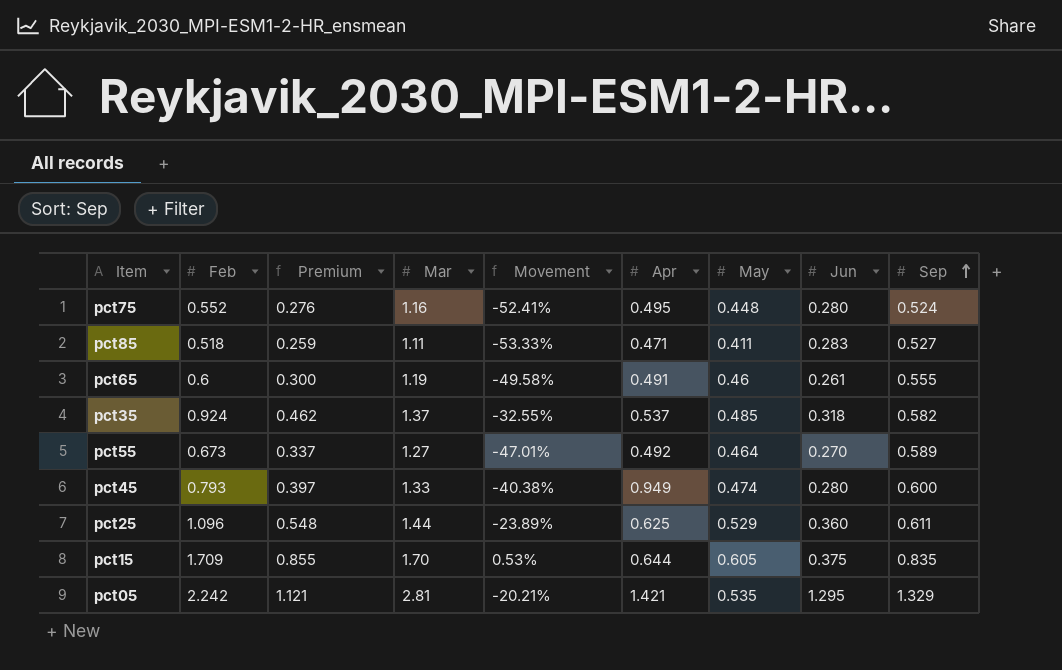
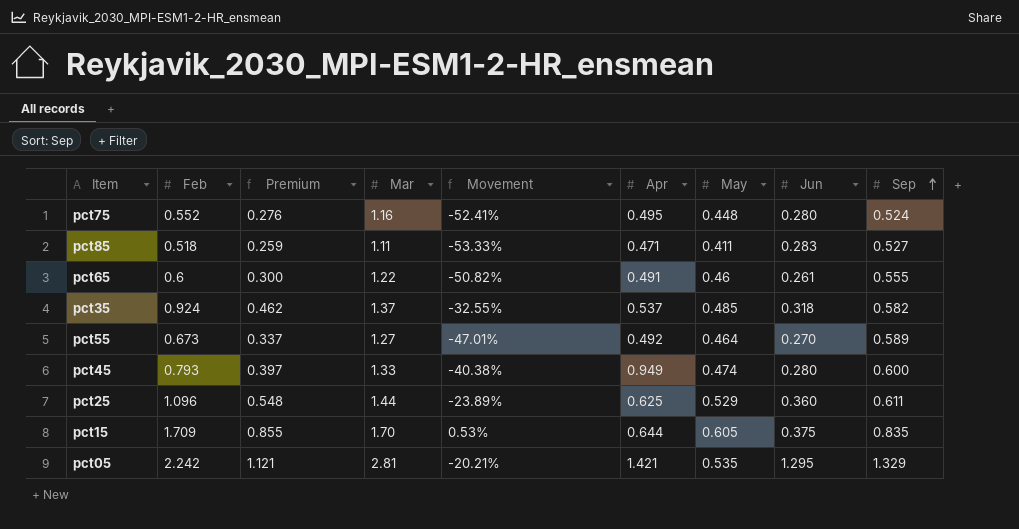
pct65 | Mar: 1.19 -> 1.22
pct65 | Movement: -49.58% -> -50.82%

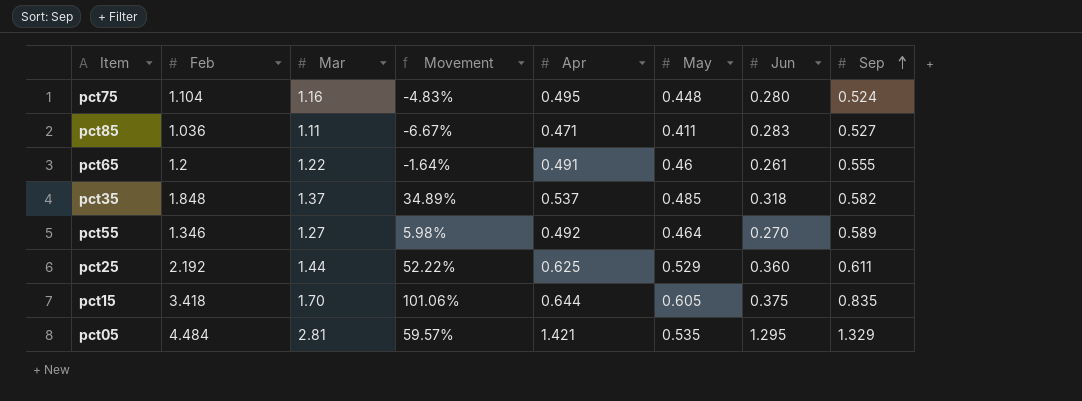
column Premium | formula: [Feb] * 0.5 -> none
row pct45: 0.793 | 0.397 | 1.33 | -40.38% | 0.949 | 0.474 | 0.280 | 0.600 -> none
pct75 | Feb: 0.552 -> 1.104
pct75 | Movement: -52.41% -> -4.83%
pct85 | Feb: 0.518 -> 1.036
pct85 | Movement: -53.33% -> -6.67%
pct65 | Feb: 0.6 -> 1.2
pct65 | Movement: -50.82% -> -1.64%
pct35 | Feb: 0.924 -> 1.848
pct35 | Movement: -32.55% -> 34.89%
pct55 | Feb: 0.673 -> 1.346
pct55 | Movement: -47.01% -> 5.98%
pct25 | Feb: 1.096 -> 2.192
pct25 | Movement: -23.89% -> 52.22%
pct15 | Feb: 1.709 -> 3.418
pct15 | Movement: 0.53% -> 101.06%
pct05 | Feb: 2.242 -> 4.484
pct05 | Movement: -20.21% -> 59.57%

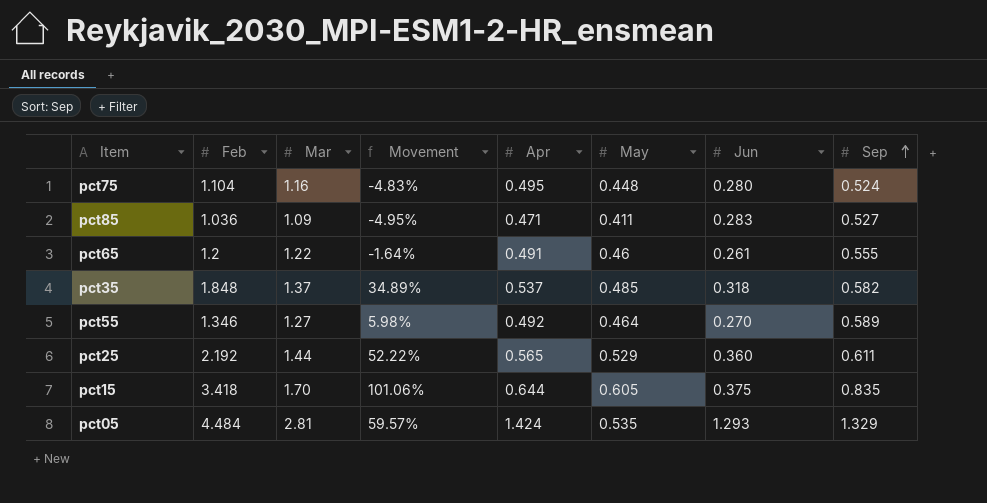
pct85 | Mar: 1.11 -> 1.09
pct85 | Movement: -6.67% -> -4.95%
pct25 | Apr: 0.625 -> 0.565
pct05 | Apr: 1.421 -> 1.424
pct05 | Jun: 1.295 -> 1.293

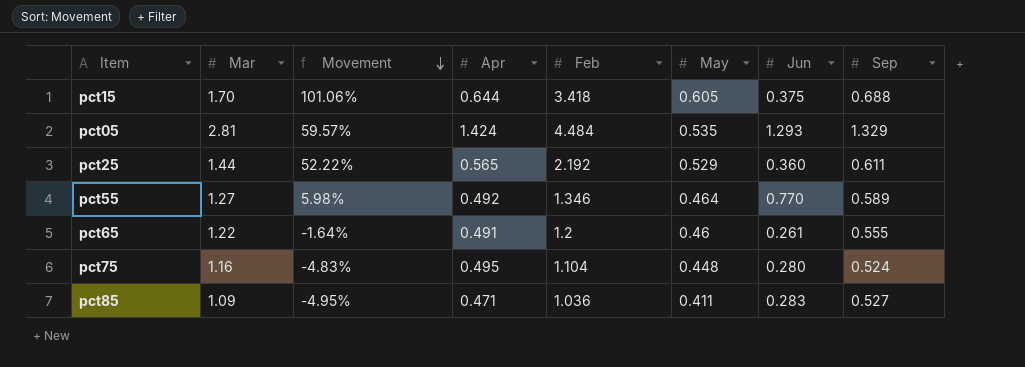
row order: Sep ascending -> Movement descending
column Feb | position: 2 -> 5
row pct35: 1.848 | 1.37 | 34.89% | 0.537 | 0.485 | 0.318 | 0.582 -> none
pct15 | Sep: 0.835 -> 0.688
pct55 | Jun: 0.270 -> 0.770

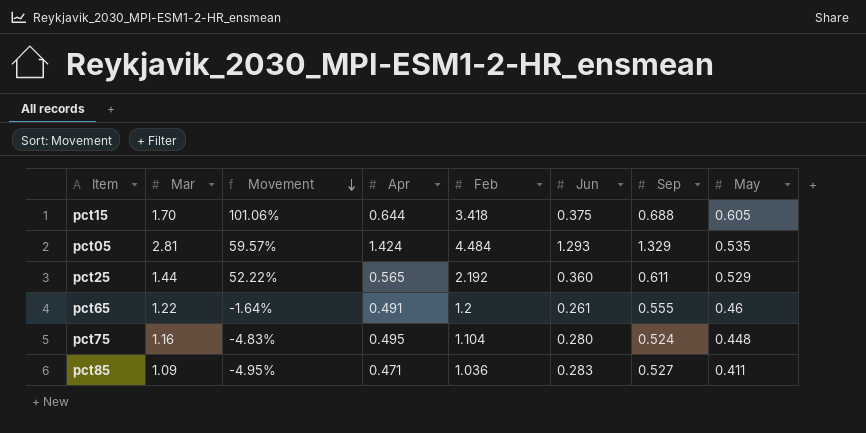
column May | position: 6 -> 8
row pct55: 1.27 | 5.98% | 0.492 | 1.346 | 0.464 | 0.770 | 0.589 -> none

